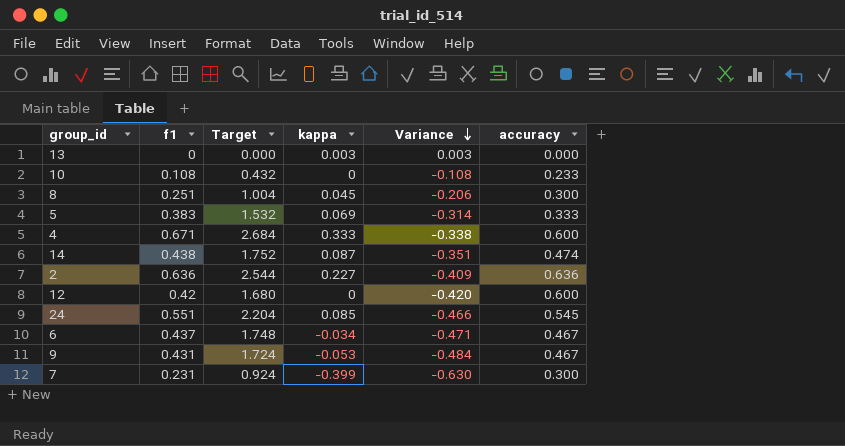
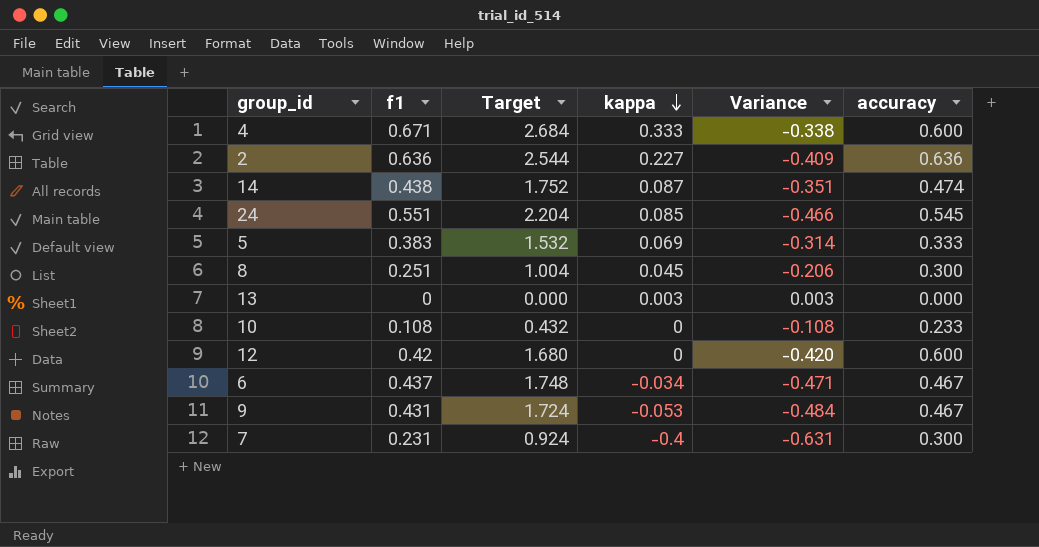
row order: Variance descending -> kappa descending
7 | kappa: -0.399 -> -0.4
7 | Variance: -0.630 -> -0.631

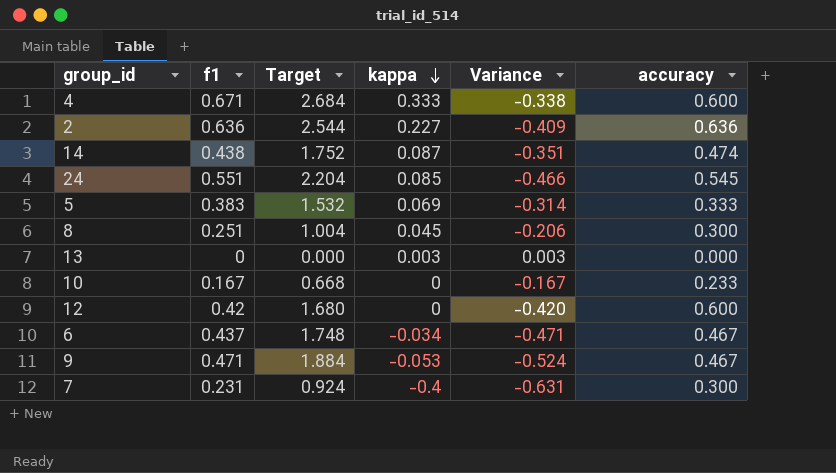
10 | f1: 0.108 -> 0.167
10 | Target: 0.432 -> 0.668
10 | Variance: -0.108 -> -0.167
9 | f1: 0.431 -> 0.471
9 | Target: 1.724 -> 1.884
9 | Variance: -0.484 -> -0.524

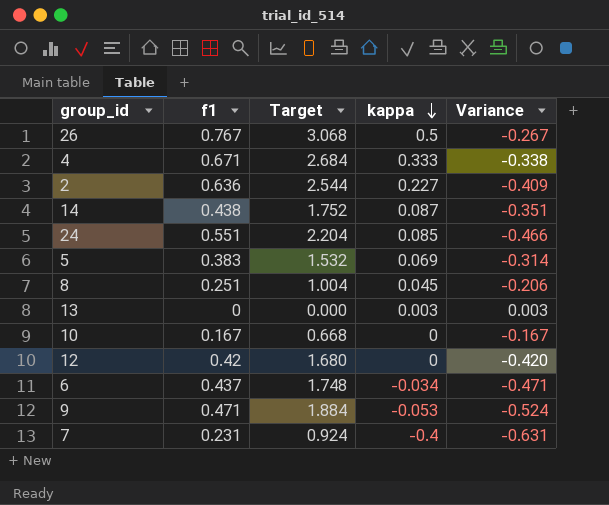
column accuracy | position: 6 -> none
row 26: none -> 0.767 | 3.068 | 0.5 | -0.267

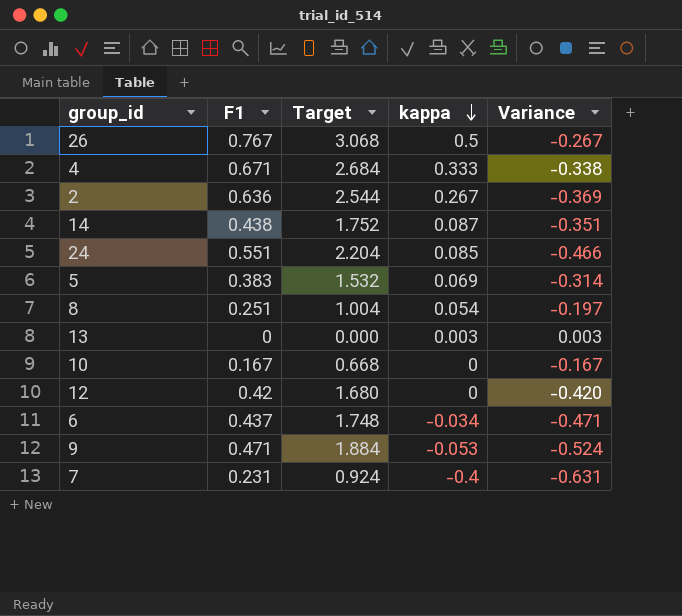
column name: f1 -> F1
2 | kappa: 0.227 -> 0.267
2 | Variance: -0.409 -> -0.369
8 | kappa: 0.045 -> 0.054
8 | Variance: -0.206 -> -0.197

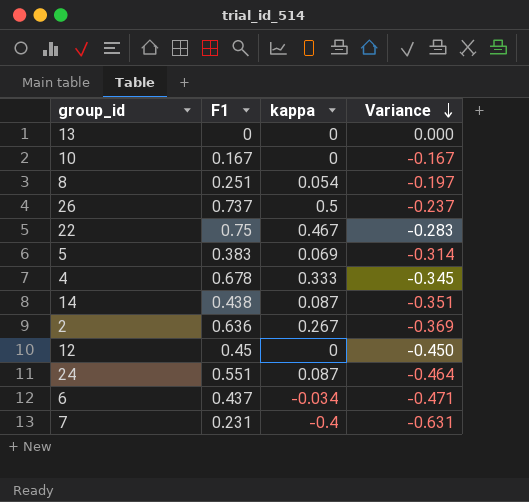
row order: kappa descending -> Variance descending
column Target | formula: [F1] * 4 -> none
row 9: 0.471 | 1.884 | -0.053 | -0.524 -> none
13 | kappa: 0.003 -> 0
13 | Variance: 0.003 -> 0.000
26 | F1: 0.767 -> 0.737
26 | Variance: -0.267 -> -0.237
row 22: none -> 0.75 | 0.467 | -0.283
4 | F1: 0.671 -> 0.678
4 | Variance: -0.338 -> -0.345
12 | F1: 0.42 -> 0.45
12 | Variance: -0.420 -> -0.450
24 | kappa: 0.085 -> 0.087
24 | Variance: -0.466 -> -0.464

